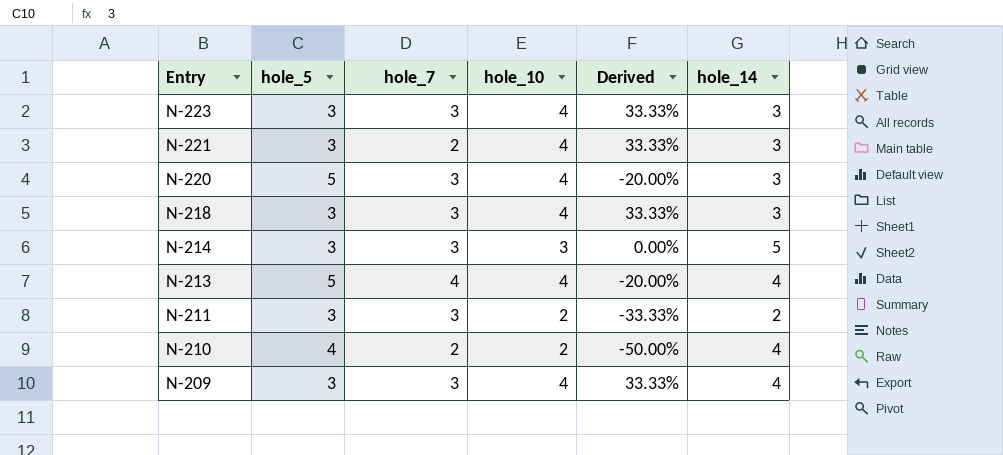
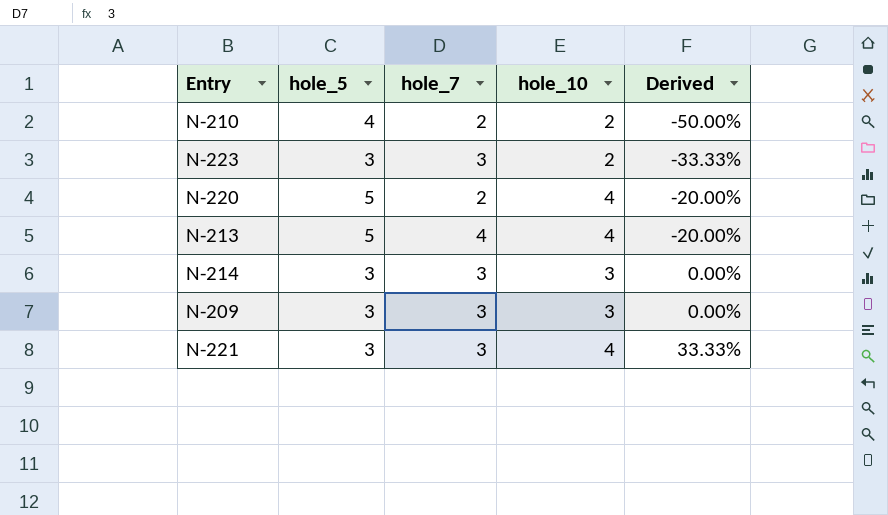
row order: Entry descending -> Derived ascending
column hole_14 | position: 6 -> none
row N-218: 3 | 3 | 4 | 33.33% | 3 -> none
row N-211: 3 | 3 | 2 | -33.33% | 2 -> none
N-223 | hole_10: 4 -> 2
N-223 | Derived: 33.33% -> -33.33%
N-220 | hole_7: 3 -> 2
N-209 | hole_10: 4 -> 3
N-209 | Derived: 33.33% -> 0.00%
N-221 | hole_7: 2 -> 3

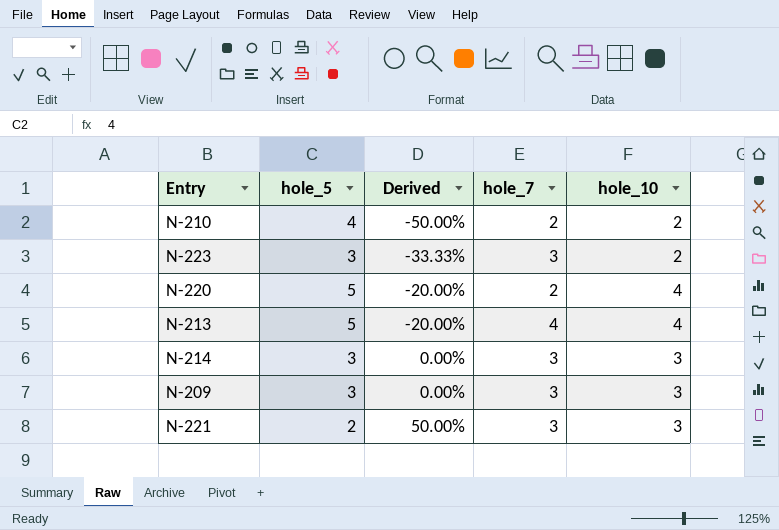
column Derived | position: 5 -> 3
N-221 | hole_5: 3 -> 2
N-221 | Derived: 33.33% -> 50.00%
N-221 | hole_10: 4 -> 3

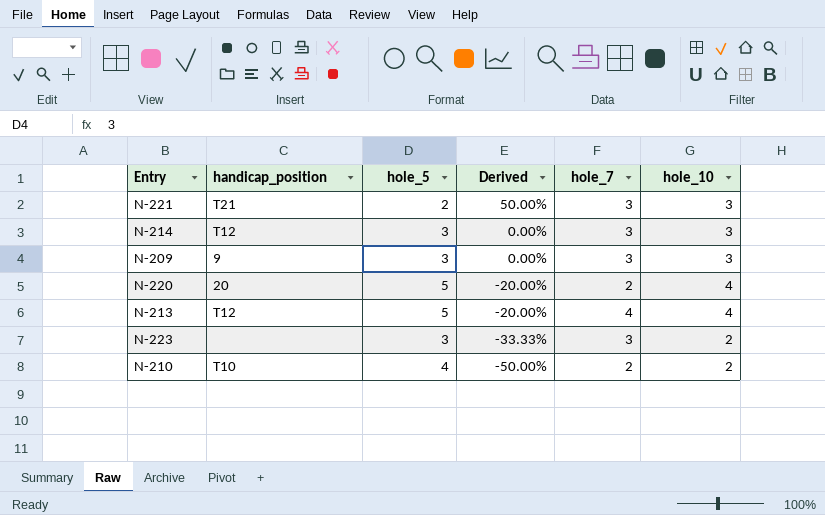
row order: Derived ascending -> Derived descending
column handicap_position | position: none -> 2

